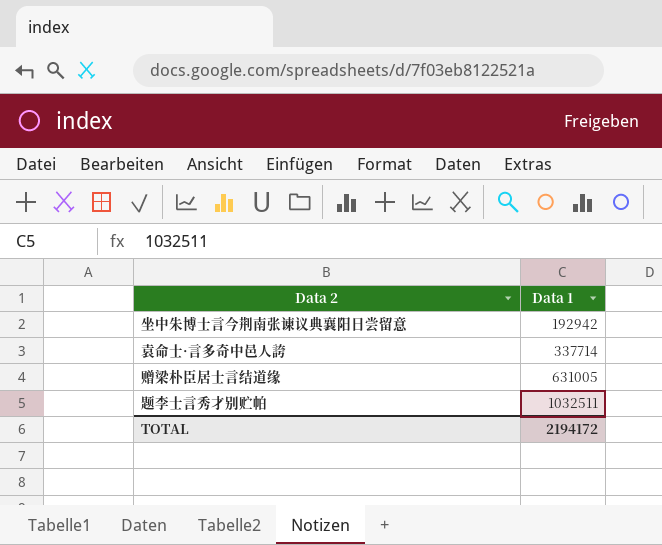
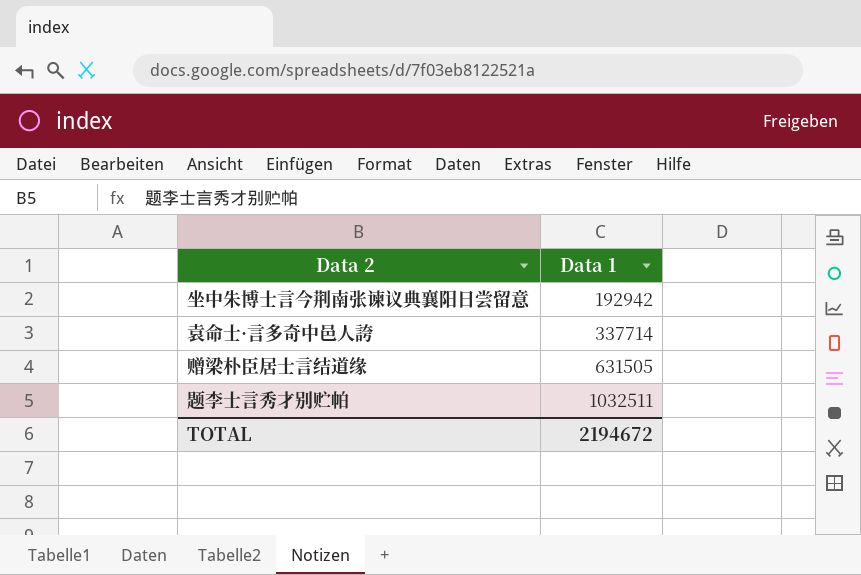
赠梁朴臣居士言结道缘 | Data 1: 631005 -> 631505
TOTAL | Data 1: 2194172 -> 2194672

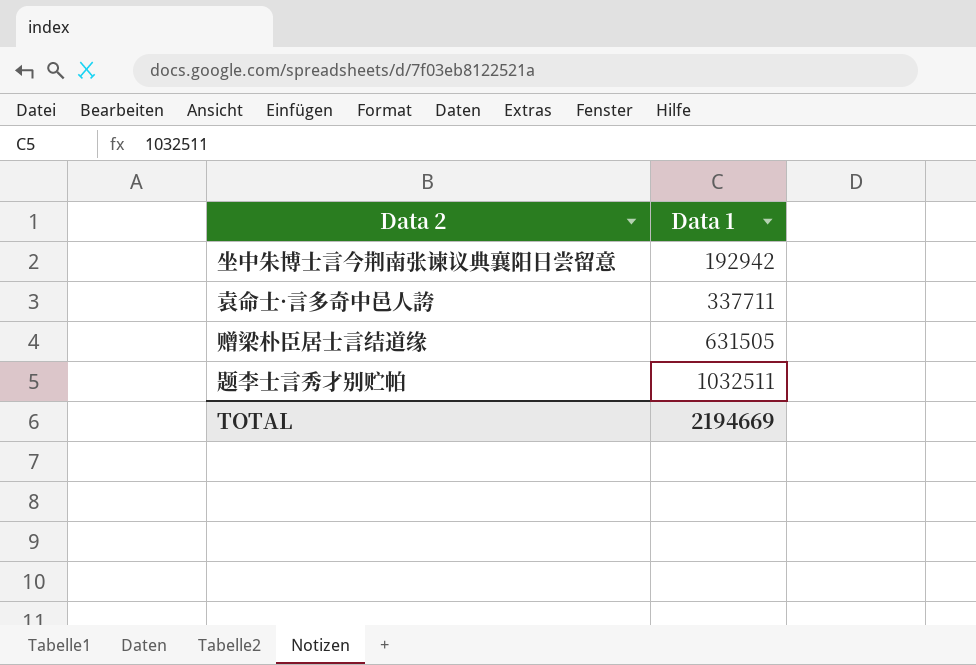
袁命士·言多奇中邑人誇 | Data 1: 337714 -> 337711
TOTAL | Data 1: 2194672 -> 2194669

